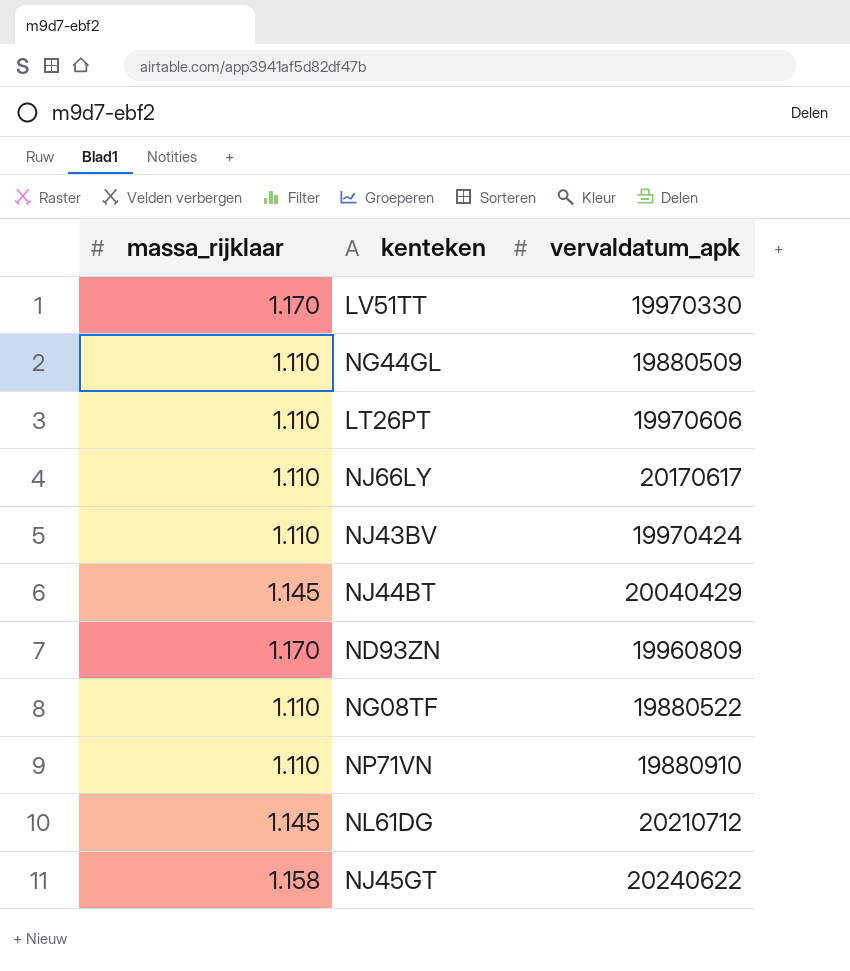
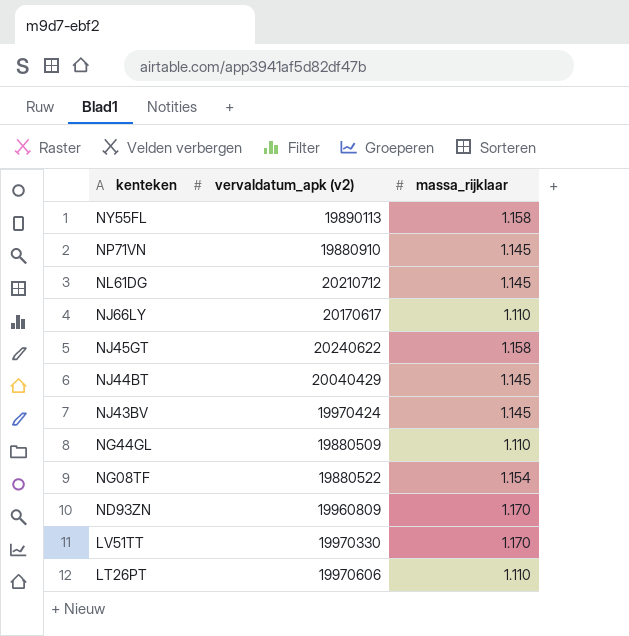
row order: none -> kenteken descending
column name: vervaldatum_apk -> vervaldatum_apk (v2)
column massa_rijklaar | position: 1 -> 3
row NY55FL: none -> 19890113 | 1.158
NP71VN | massa_rijklaar: 1.110 -> 1.145
NJ43BV | massa_rijklaar: 1.110 -> 1.145
NG08TF | massa_rijklaar: 1.110 -> 1.154

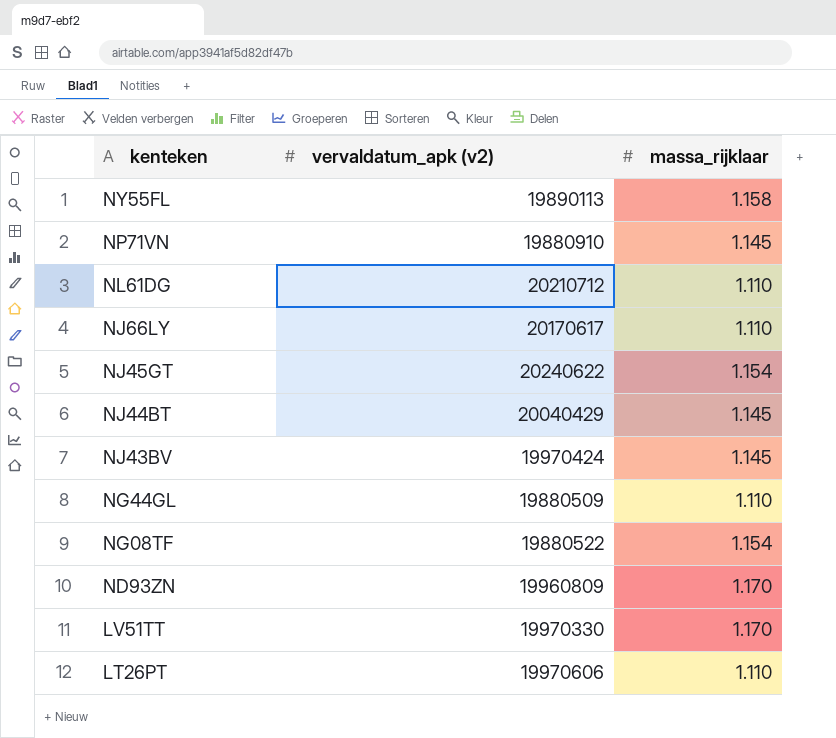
NL61DG | massa_rijklaar: 1.145 -> 1.110
NJ45GT | massa_rijklaar: 1.158 -> 1.154

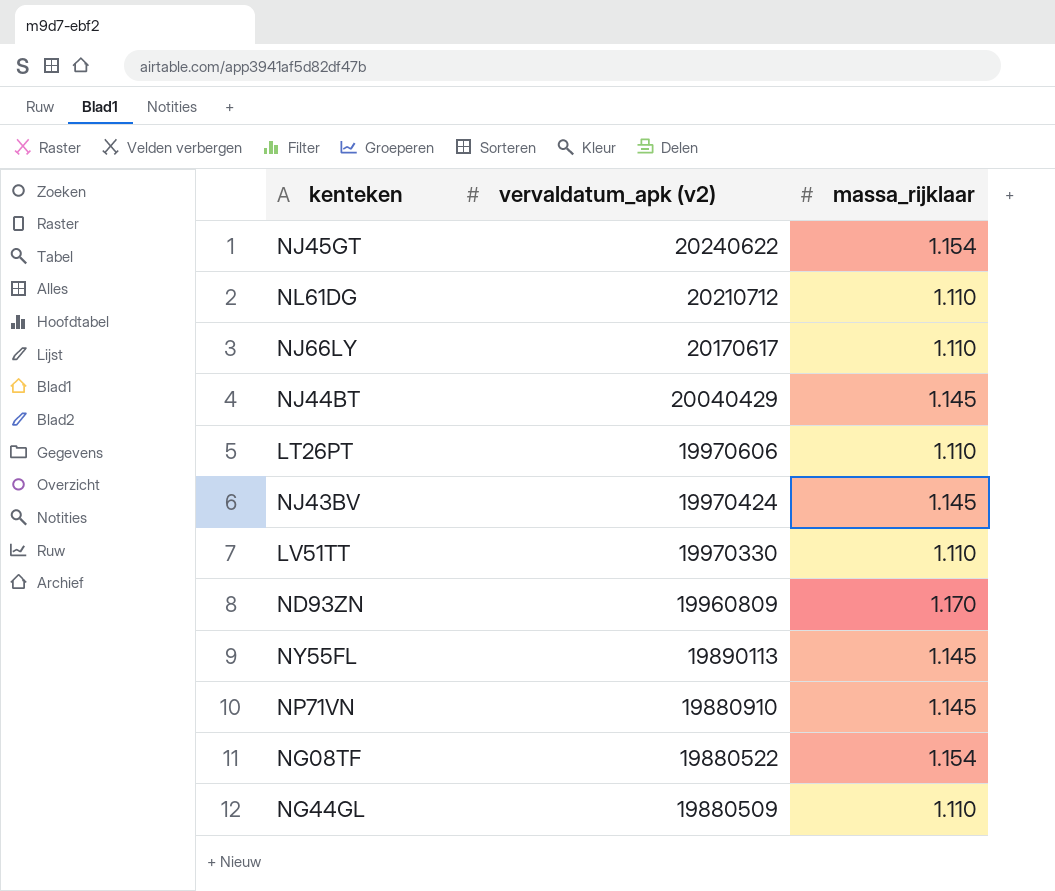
row order: kenteken descending -> vervaldatum_apk (v2) descending
LV51TT | massa_rijklaar: 1.170 -> 1.110
NY55FL | massa_rijklaar: 1.158 -> 1.145

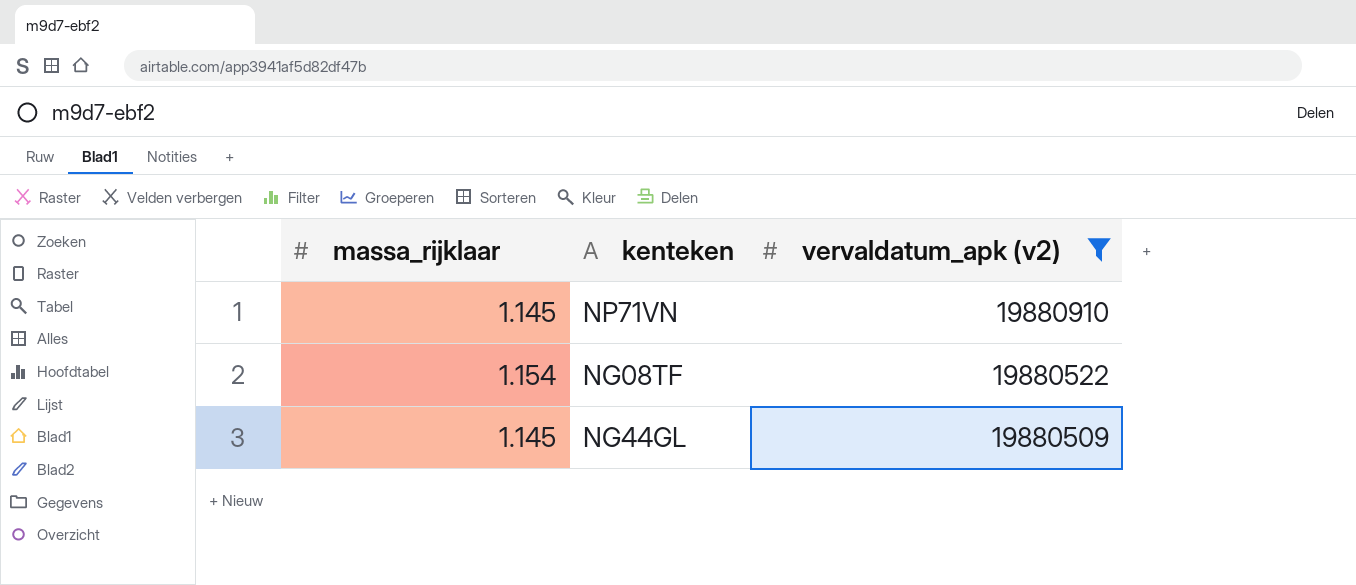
filter: none -> vervaldatum_apk (v2) <= 19880910
column massa_rijklaar | position: 3 -> 1
NG44GL | massa_rijklaar: 1.110 -> 1.145

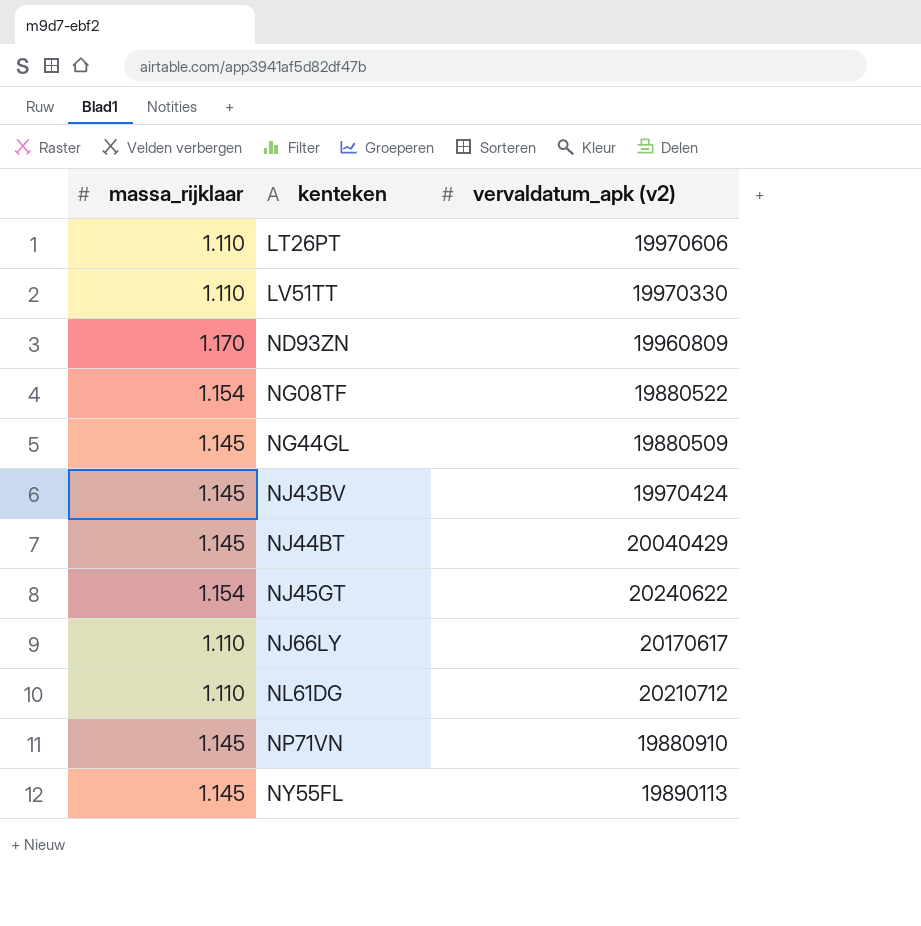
filter: vervaldatum_apk (v2) <= 19880910 -> none
row order: vervaldatum_apk (v2) descending -> kenteken ascending

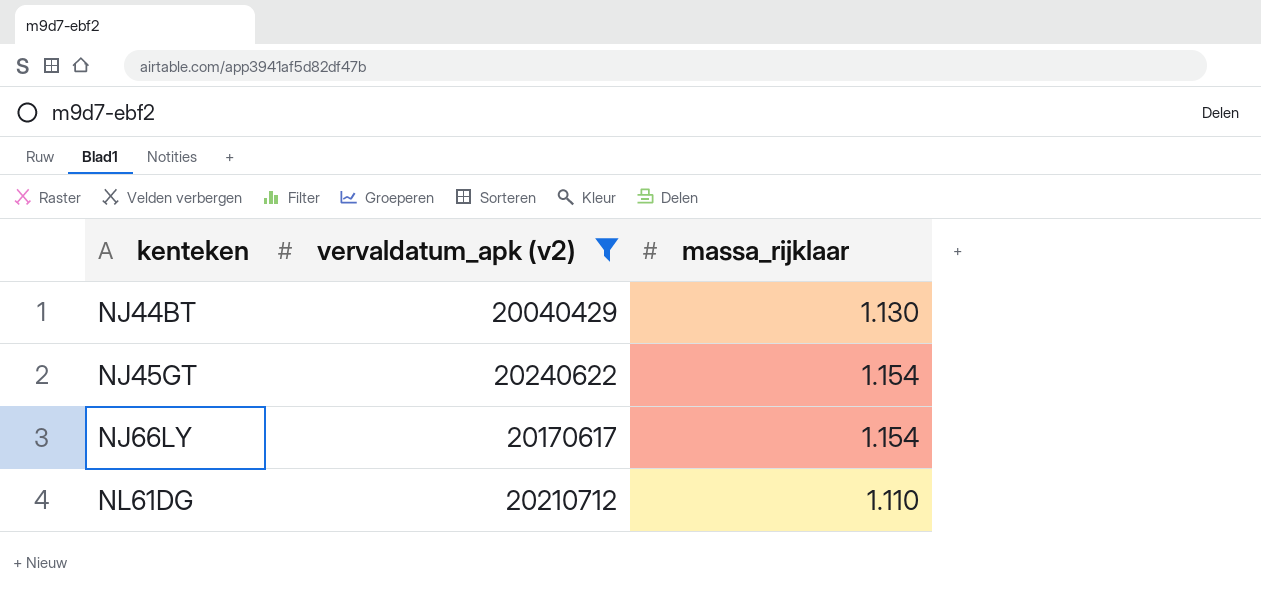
filter: none -> vervaldatum_apk (v2) >= 20040429
column massa_rijklaar | position: 1 -> 3
NJ44BT | massa_rijklaar: 1.145 -> 1.130
NJ66LY | massa_rijklaar: 1.110 -> 1.154

